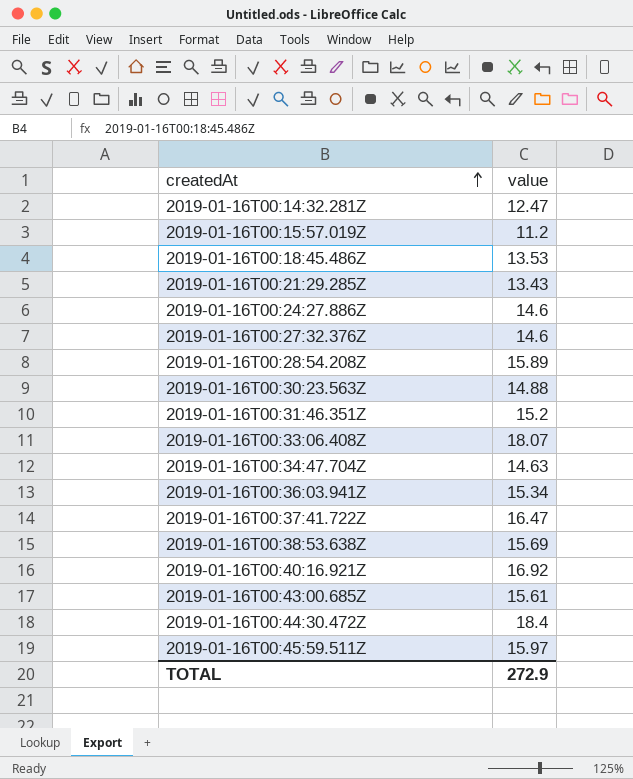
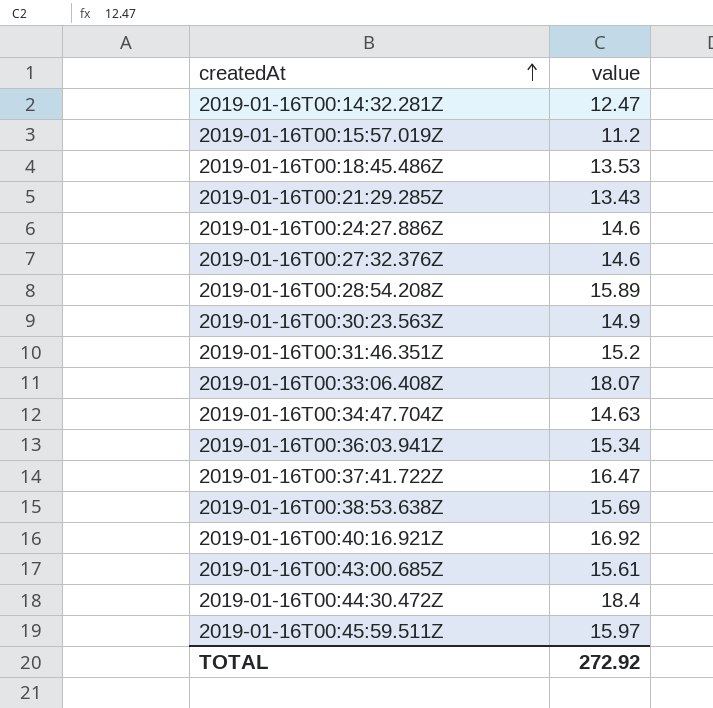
2019-01-16T00:30:23.563Z | value: 14.88 -> 14.9
TOTAL | value: 272.9 -> 272.92

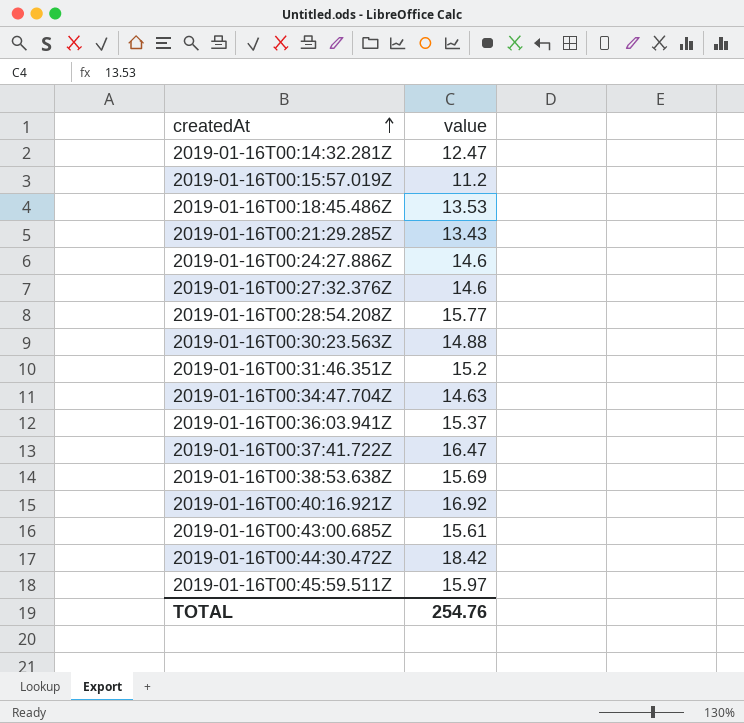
row 2019-01-16T00:33:06.408Z: 18.07 -> none
2019-01-16T00:28:54.208Z | value: 15.89 -> 15.77
2019-01-16T00:30:23.563Z | value: 14.9 -> 14.88
2019-01-16T00:36:03.941Z | value: 15.34 -> 15.37
2019-01-16T00:44:30.472Z | value: 18.4 -> 18.42
TOTAL | value: 272.92 -> 254.76

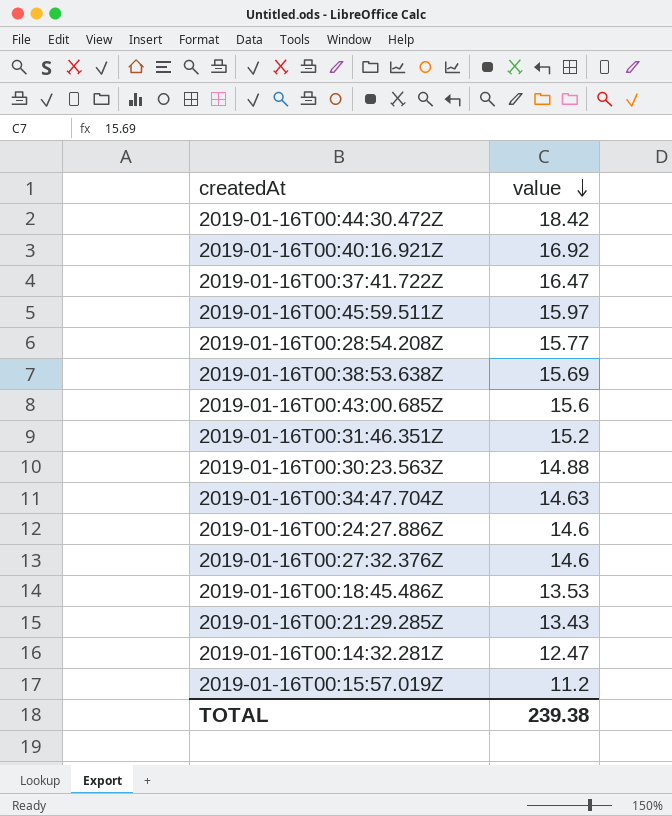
row order: createdAt ascending -> value descending
row 2019-01-16T00:36:03.941Z: 15.37 -> none
2019-01-16T00:43:00.685Z | value: 15.61 -> 15.6
TOTAL | value: 254.76 -> 239.38

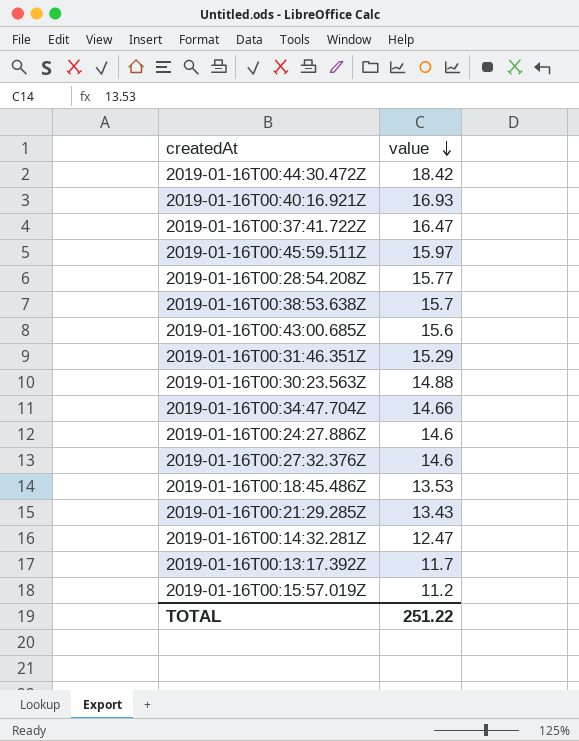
2019-01-16T00:40:16.921Z | value: 16.92 -> 16.93
2019-01-16T00:38:53.638Z | value: 15.69 -> 15.7
2019-01-16T00:31:46.351Z | value: 15.2 -> 15.29
2019-01-16T00:34:47.704Z | value: 14.63 -> 14.66
row 2019-01-16T00:13:17.392Z: none -> 11.7
TOTAL | value: 239.38 -> 251.22

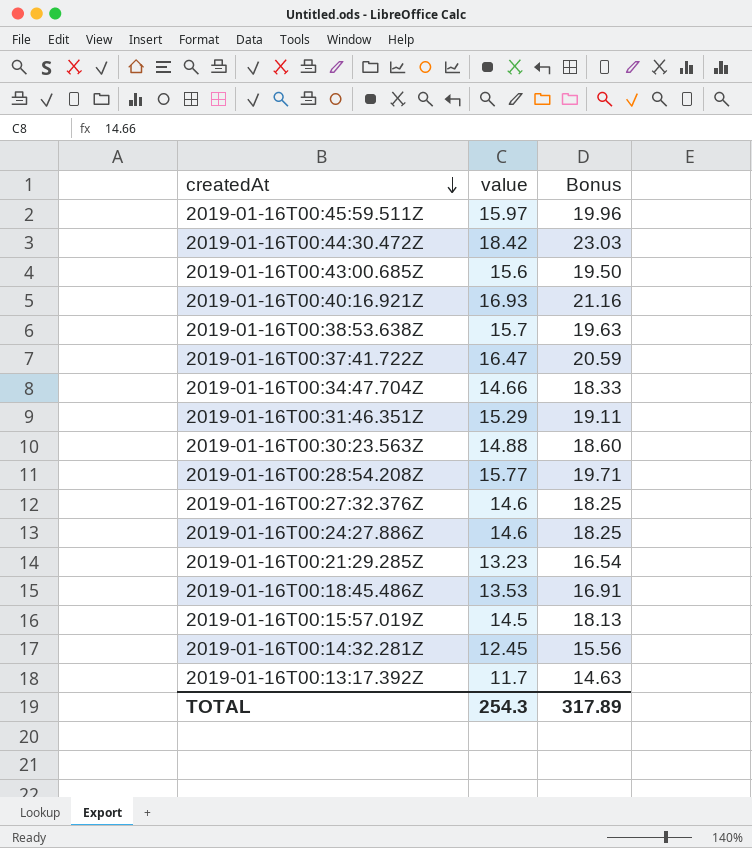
row order: value descending -> createdAt descending
column Bonus | formula: none -> [value] * 1.25
2019-01-16T00:21:29.285Z | value: 13.43 -> 13.23
2019-01-16T00:15:57.019Z | value: 11.2 -> 14.5
2019-01-16T00:14:32.281Z | value: 12.47 -> 12.45
TOTAL | value: 251.22 -> 254.3

